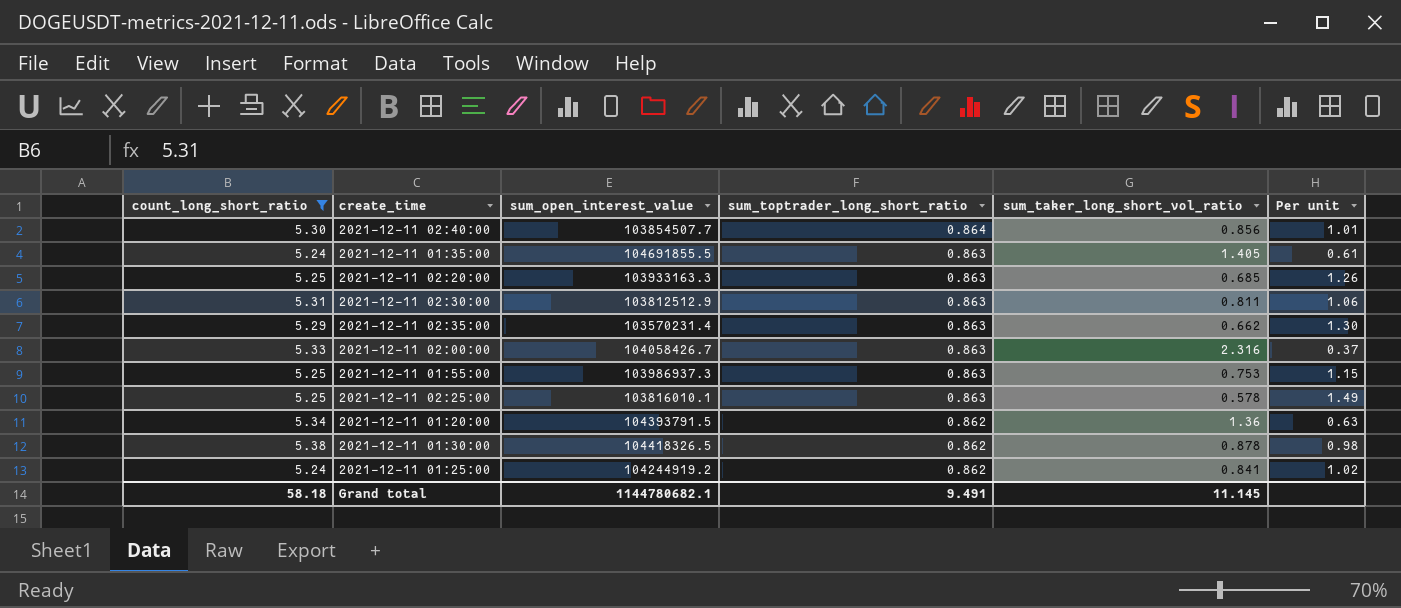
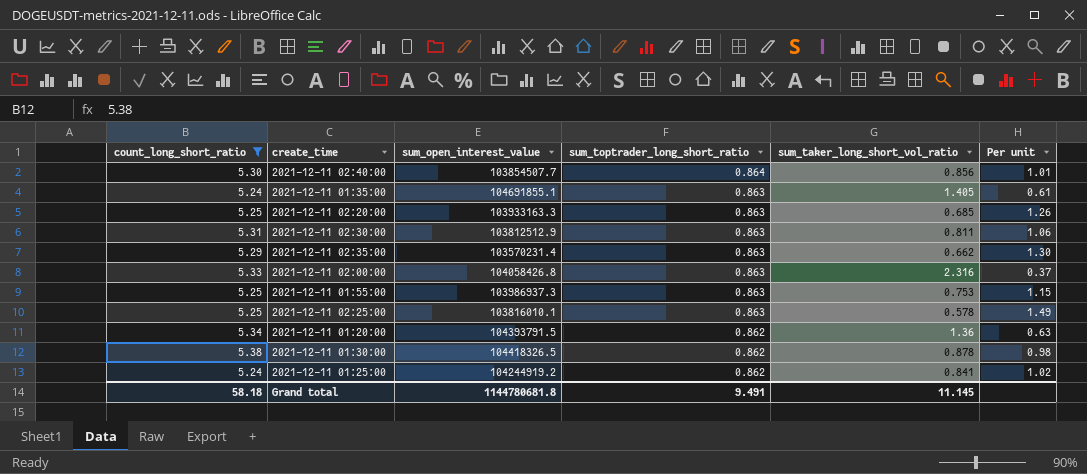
2021-12-11 01:35:00 | sum_open_interest_value: 104691855.5 -> 104691855.1
2021-12-11 02:00:00 | sum_open_interest_value: 104058426.7 -> 104058426.8
Grand total | sum_open_interest_value: 1144780682.1 -> 1144780681.8

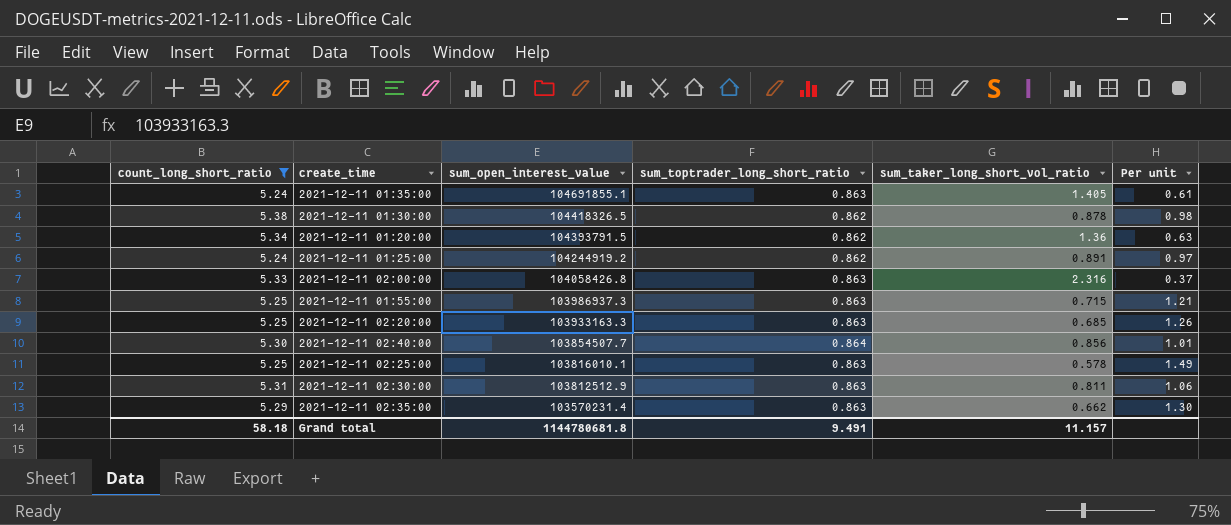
row order: sum_toptrader_long_short_ratio descending -> sum_open_interest_value descending
2021-12-11 01:25:00 | sum_taker_long_short_vol_ratio: 0.841 -> 0.891
2021-12-11 01:25:00 | Per unit: 1.02 -> 0.97
2021-12-11 01:55:00 | sum_taker_long_short_vol_ratio: 0.753 -> 0.715
2021-12-11 01:55:00 | Per unit: 1.15 -> 1.21
Grand total | sum_taker_long_short_vol_ratio: 11.145 -> 11.157

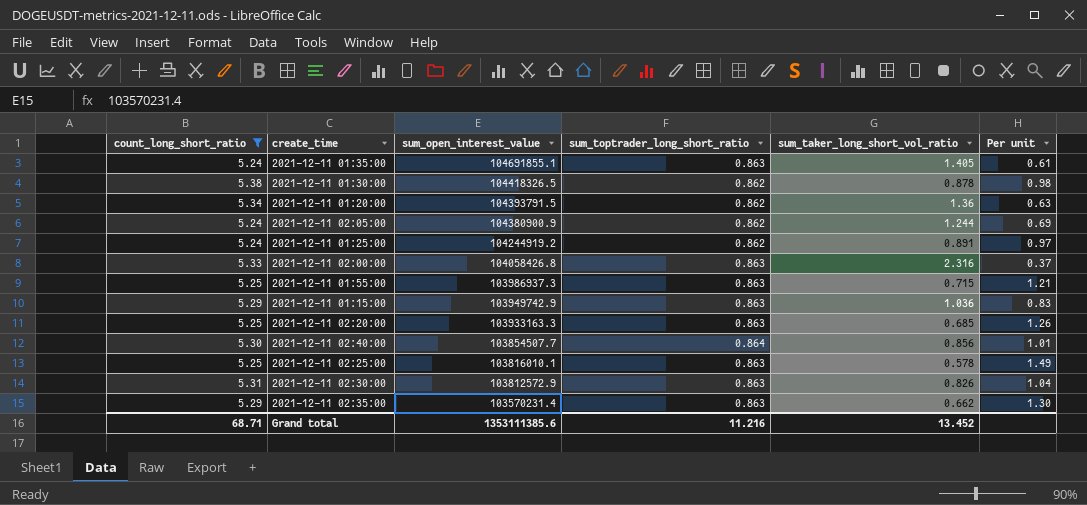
row 2021-12-11 02:05:00: none -> 5.24 | 104380900.9 | 0.862 | 1.244 | 0.69
row 2021-12-11 01:15:00: none -> 5.29 | 103949742.9 | 0.863 | 1.036 | 0.83
2021-12-11 02:30:00 | sum_open_interest_value: 103812512.9 -> 103812572.9
2021-12-11 02:30:00 | sum_taker_long_short_vol_ratio: 0.811 -> 0.826
2021-12-11 02:30:00 | Per unit: 1.06 -> 1.04
Grand total | count_long_short_ratio: 58.18 -> 68.71
Grand total | sum_open_interest_value: 1144780681.8 -> 1353111385.6
Grand total | sum_toptrader_long_short_ratio: 9.491 -> 11.216
Grand total | sum_taker_long_short_vol_ratio: 11.157 -> 13.452

